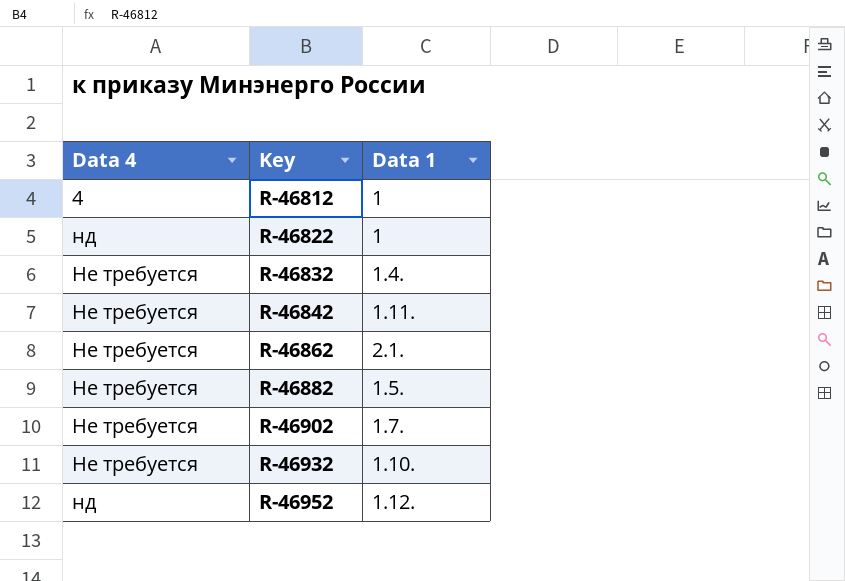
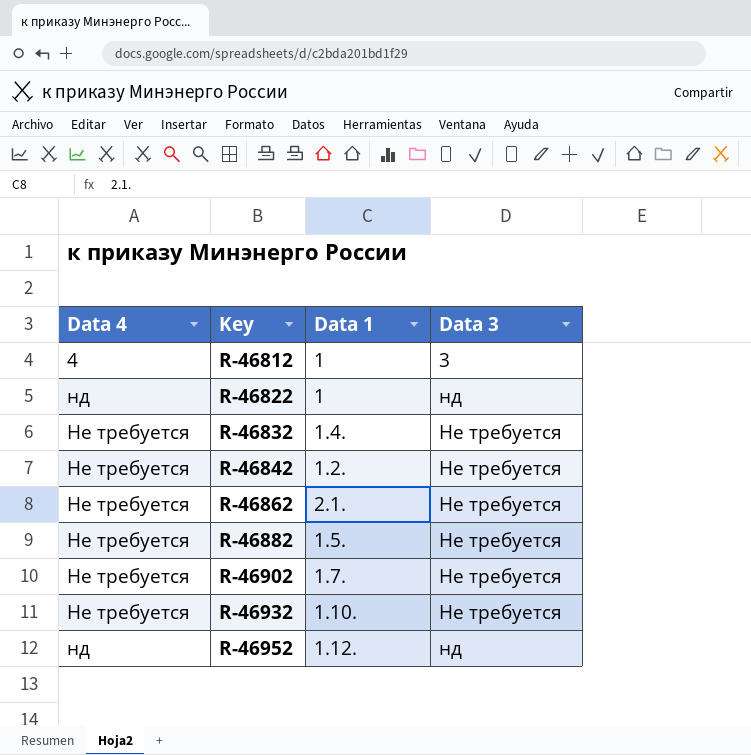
column Data 3 | position: none -> 4
R-46842 | Data 1: 1.11. -> 1.2.

